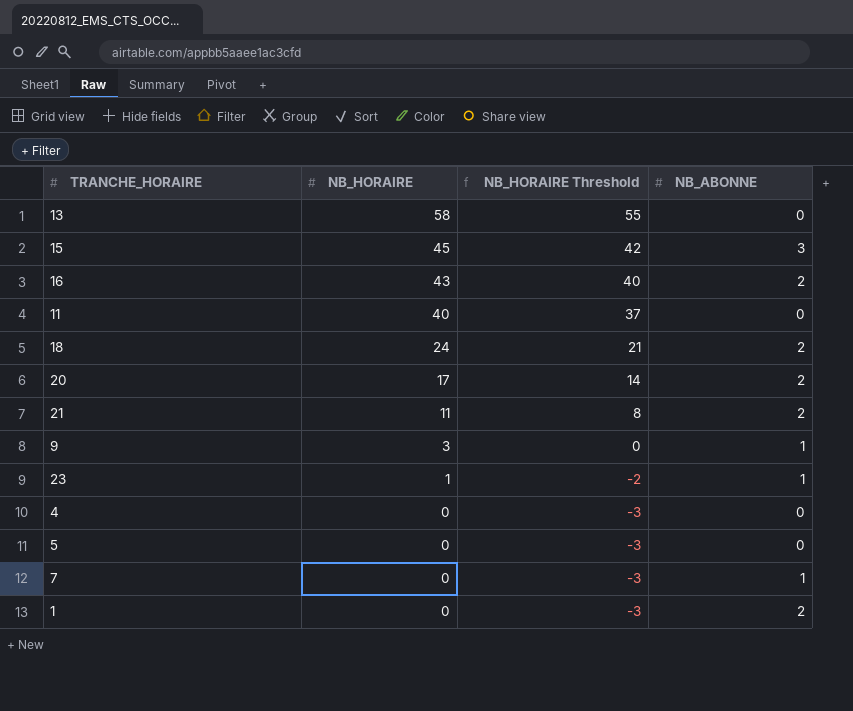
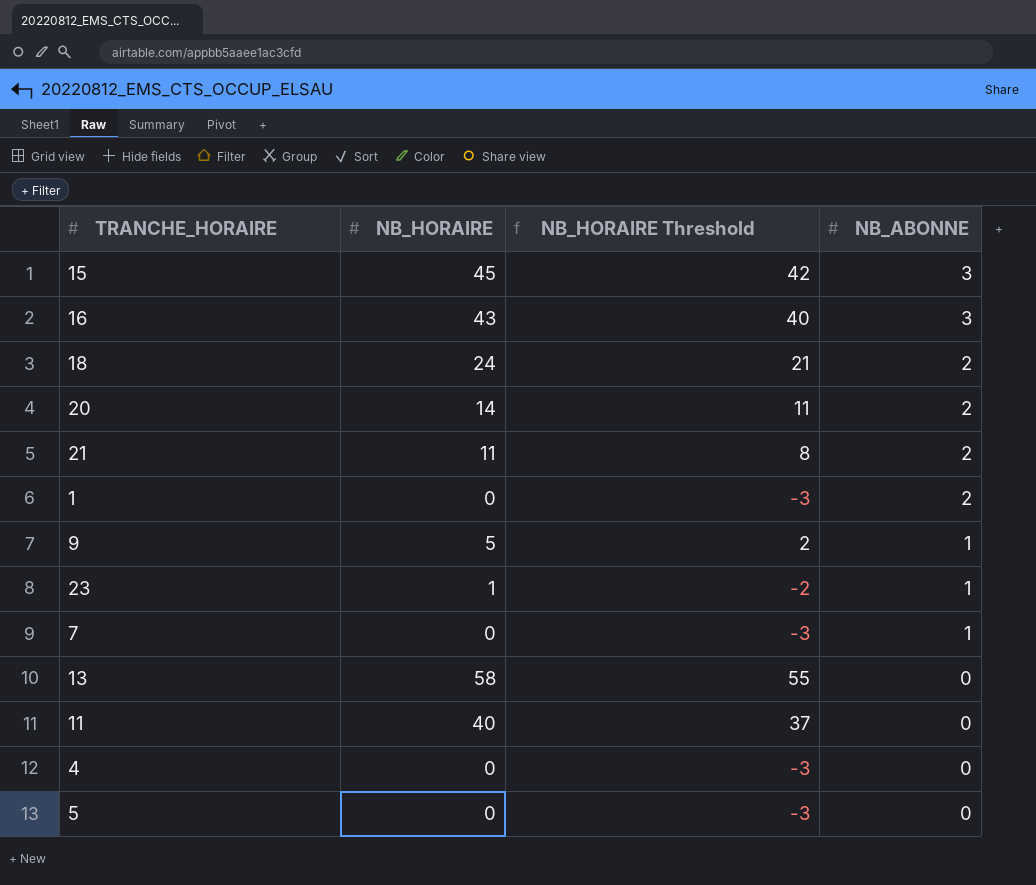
row order: NB_HORAIRE descending -> NB_ABONNE descending
16 | NB_ABONNE: 2 -> 3
20 | NB_HORAIRE: 17 -> 14
20 | NB_HORAIRE Threshold: 14 -> 11
9 | NB_HORAIRE: 3 -> 5
9 | NB_HORAIRE Threshold: 0 -> 2

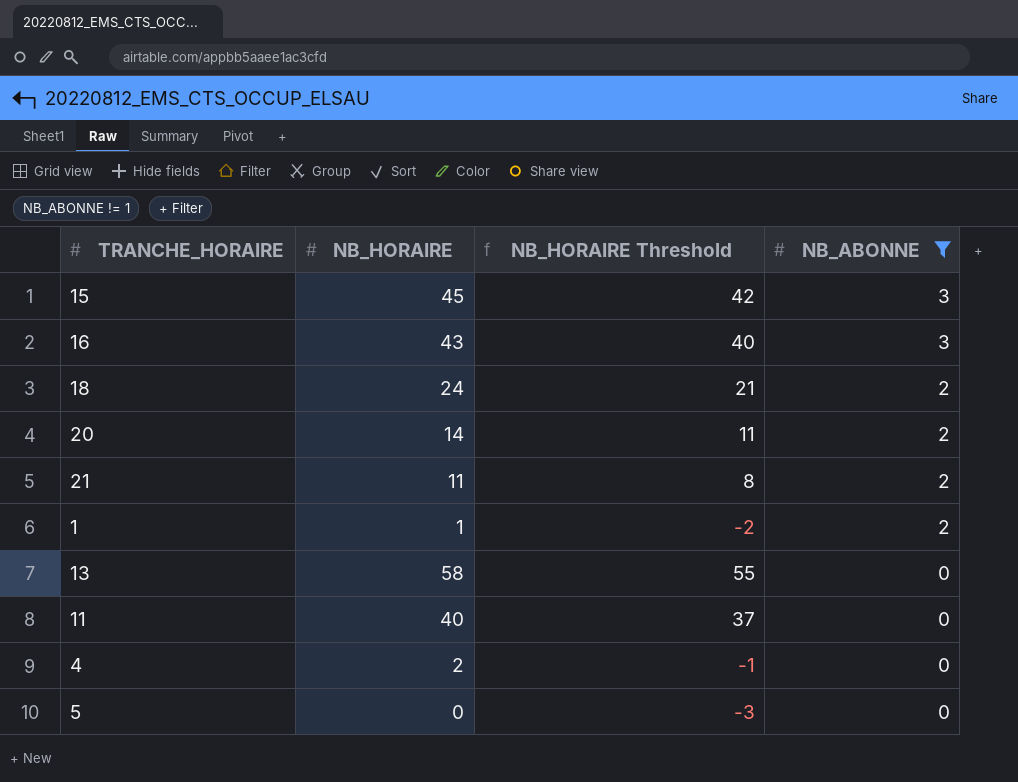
filter: none -> NB_ABONNE != 1
1 | NB_HORAIRE: 0 -> 1
1 | NB_HORAIRE Threshold: -3 -> -2
4 | NB_HORAIRE: 0 -> 2
4 | NB_HORAIRE Threshold: -3 -> -1

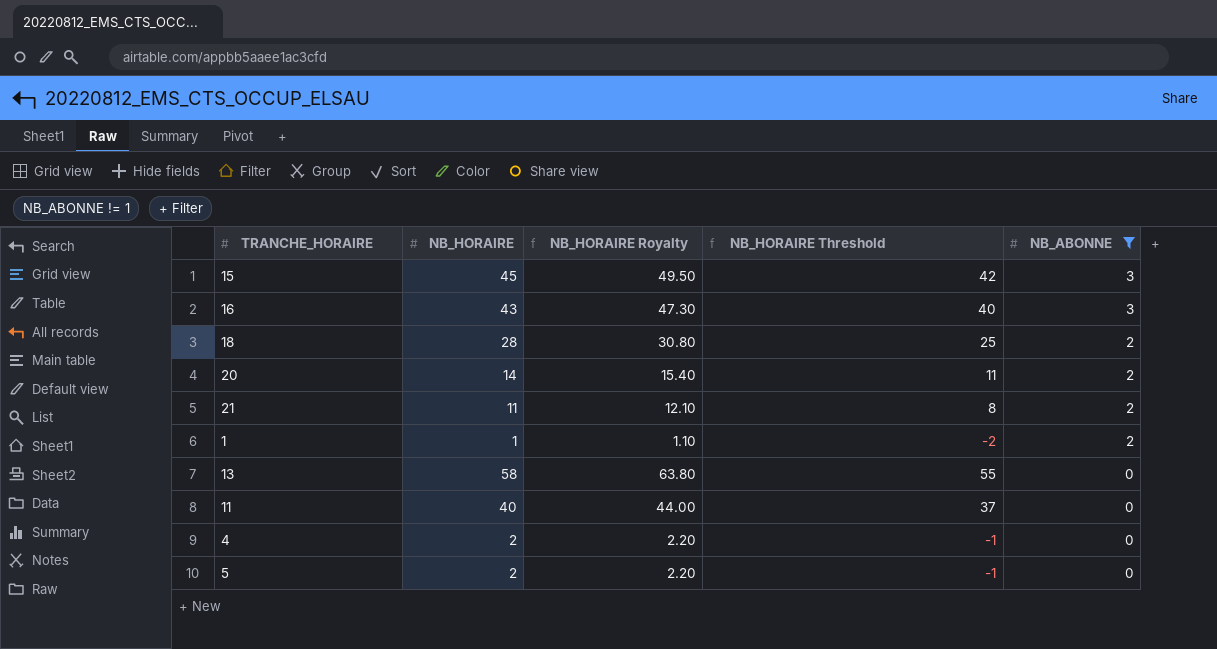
column NB_HORAIRE Royalty | formula: none -> [NB_HORAIRE] * 1.1
18 | NB_HORAIRE: 24 -> 28
18 | NB_HORAIRE Threshold: 21 -> 25
5 | NB_HORAIRE: 0 -> 2
5 | NB_HORAIRE Threshold: -3 -> -1

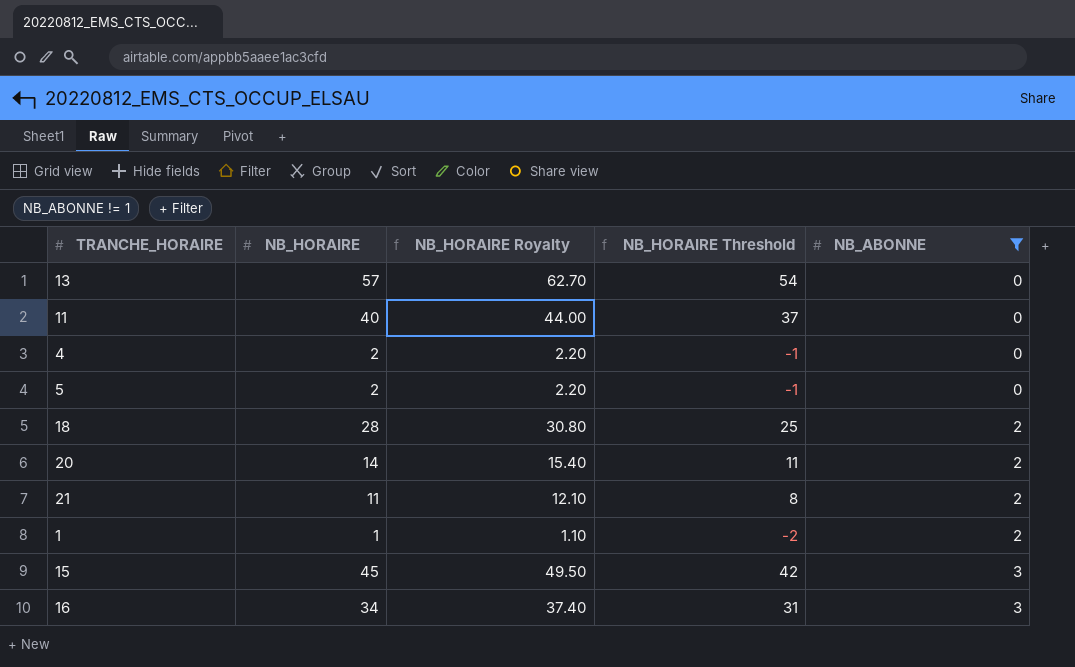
row order: NB_ABONNE descending -> NB_ABONNE ascending
13 | NB_HORAIRE: 58 -> 57
13 | NB_HORAIRE Royalty: 63.80 -> 62.70
13 | NB_HORAIRE Threshold: 55 -> 54
16 | NB_HORAIRE: 43 -> 34
16 | NB_HORAIRE Royalty: 47.30 -> 37.40
16 | NB_HORAIRE Threshold: 40 -> 31

